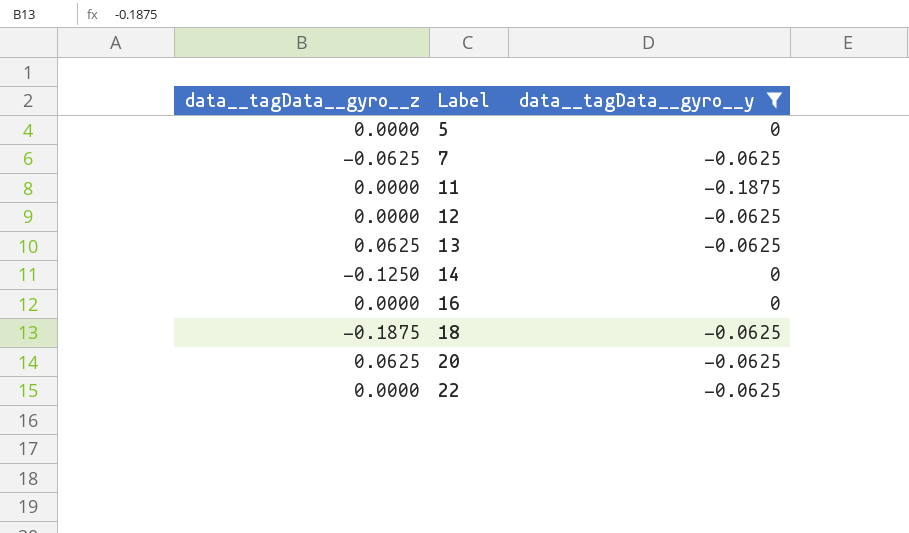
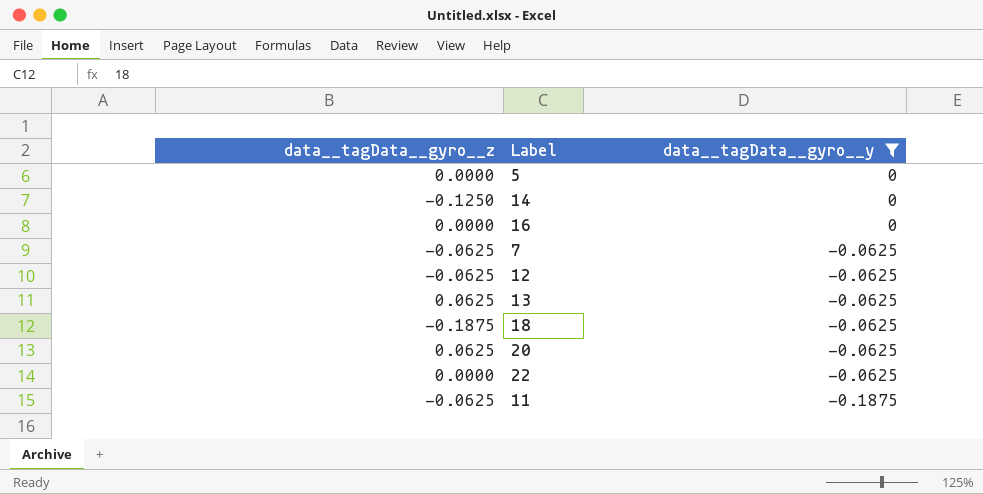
row order: Label ascending -> data__tagData__gyro__y descending
12 | data__tagData__gyro__z: 0.0000 -> -0.0625
11 | data__tagData__gyro__z: 0.0000 -> -0.0625

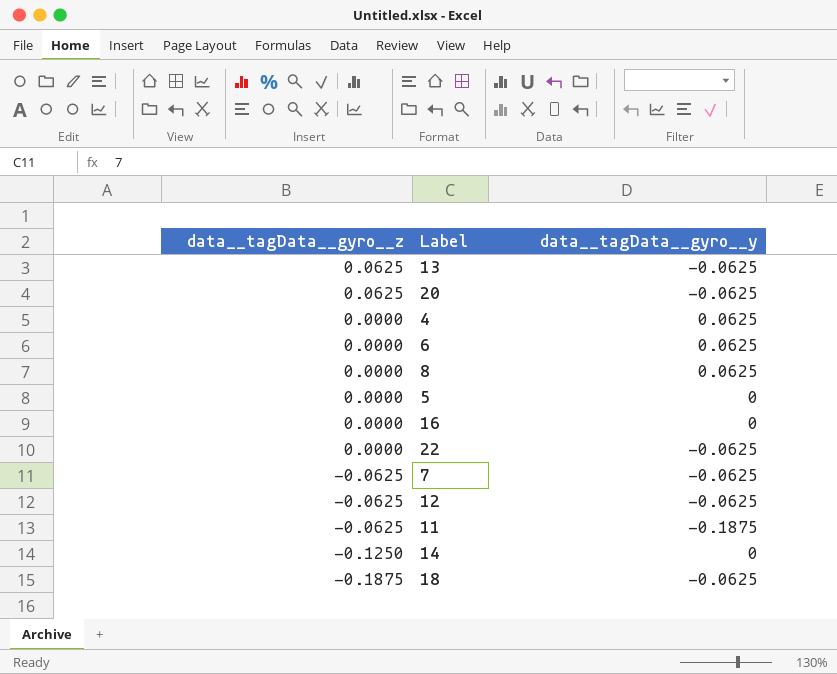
filter: data__tagData__gyro__y != 0.0625 -> none
row order: data__tagData__gyro__y descending -> data__tagData__gyro__z descending

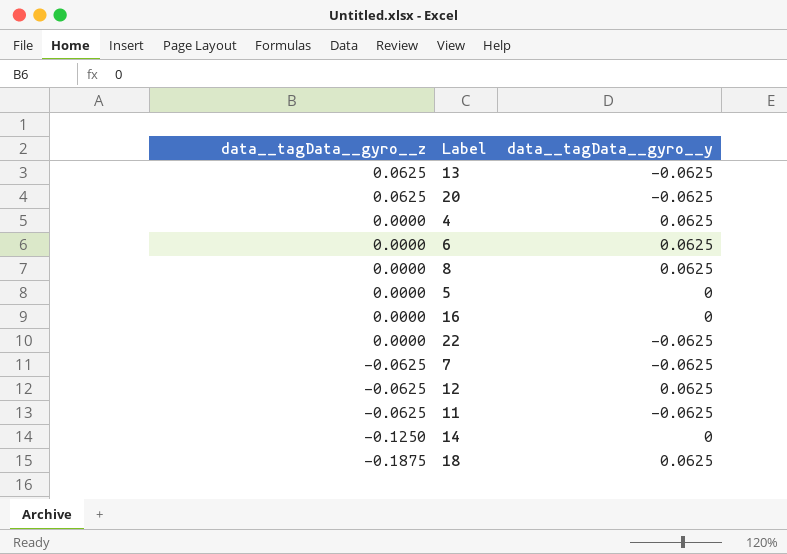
12 | data__tagData__gyro__y: -0.0625 -> 0.0625
11 | data__tagData__gyro__y: -0.1875 -> -0.0625
18 | data__tagData__gyro__y: -0.0625 -> 0.0625

